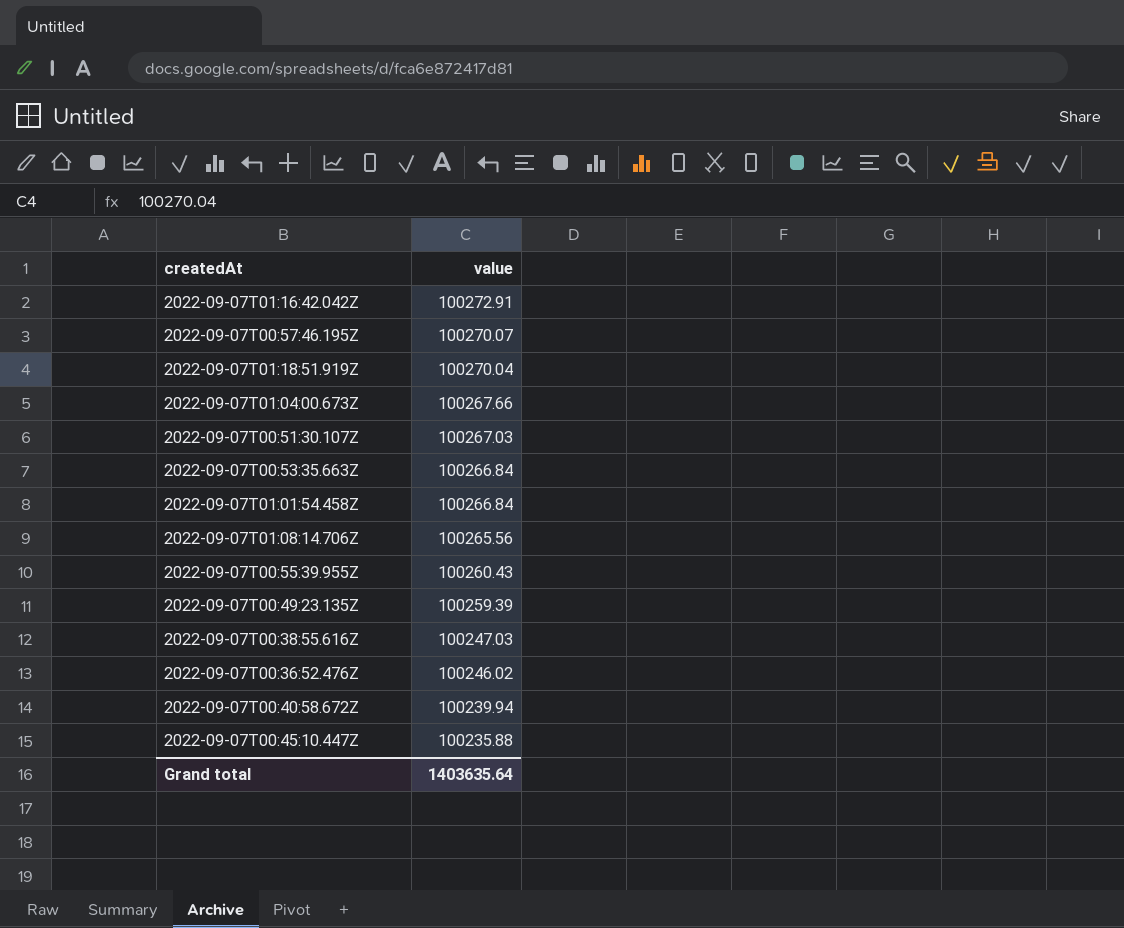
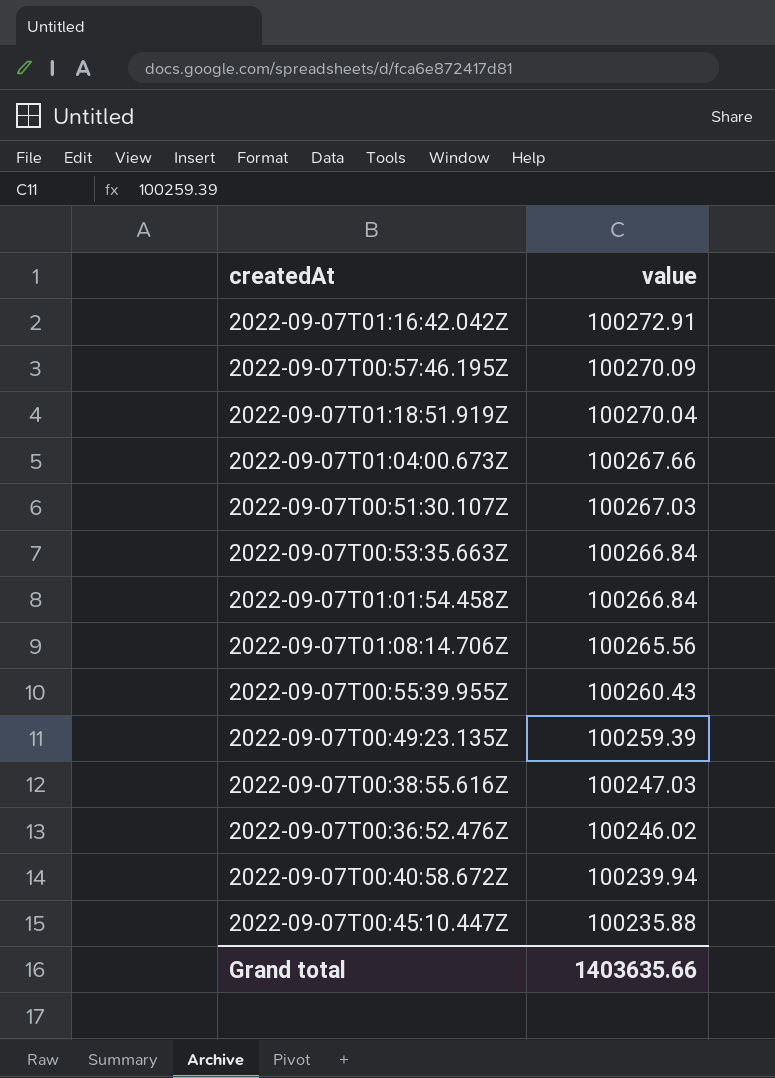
2022-09-07T00:57:46.195Z | value: 100270.07 -> 100270.09
Grand total | value: 1403635.64 -> 1403635.66

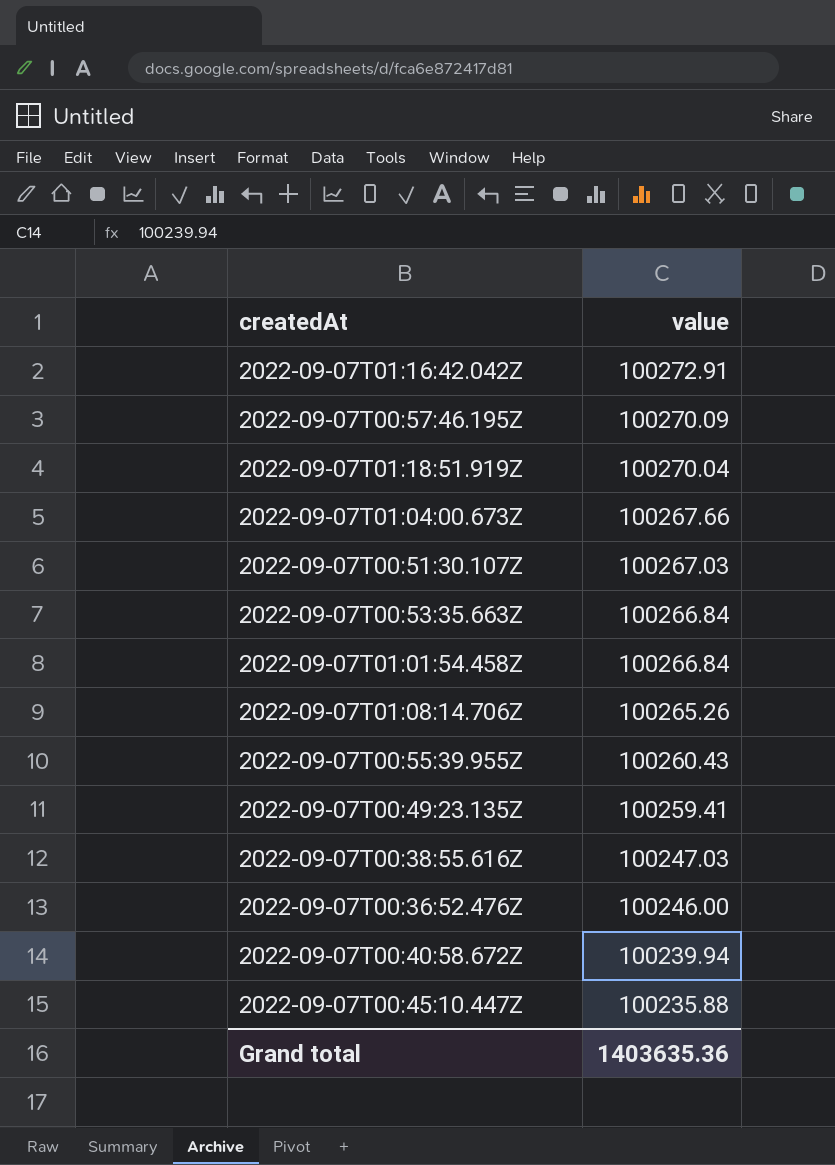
2022-09-07T01:08:14.706Z | value: 100265.56 -> 100265.26
2022-09-07T00:49:23.135Z | value: 100259.39 -> 100259.41
2022-09-07T00:36:52.476Z | value: 100246.02 -> 100246.00
Grand total | value: 1403635.66 -> 1403635.36

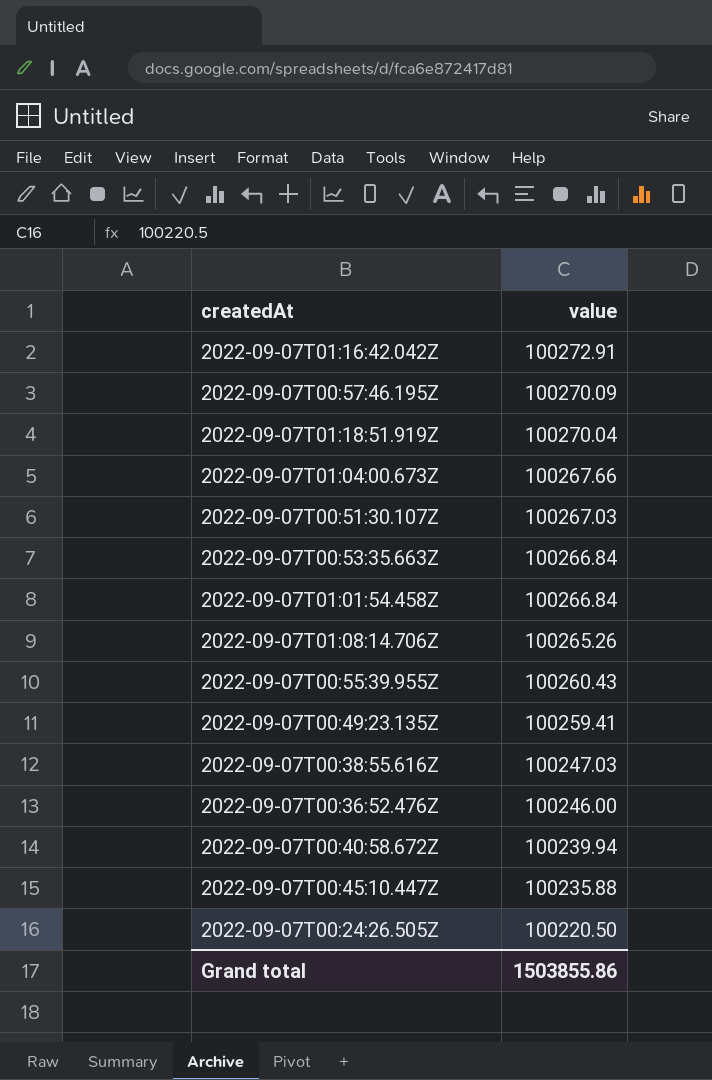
row 2022-09-07T00:24:26.505Z: none -> 100220.50
Grand total | value: 1403635.36 -> 1503855.86

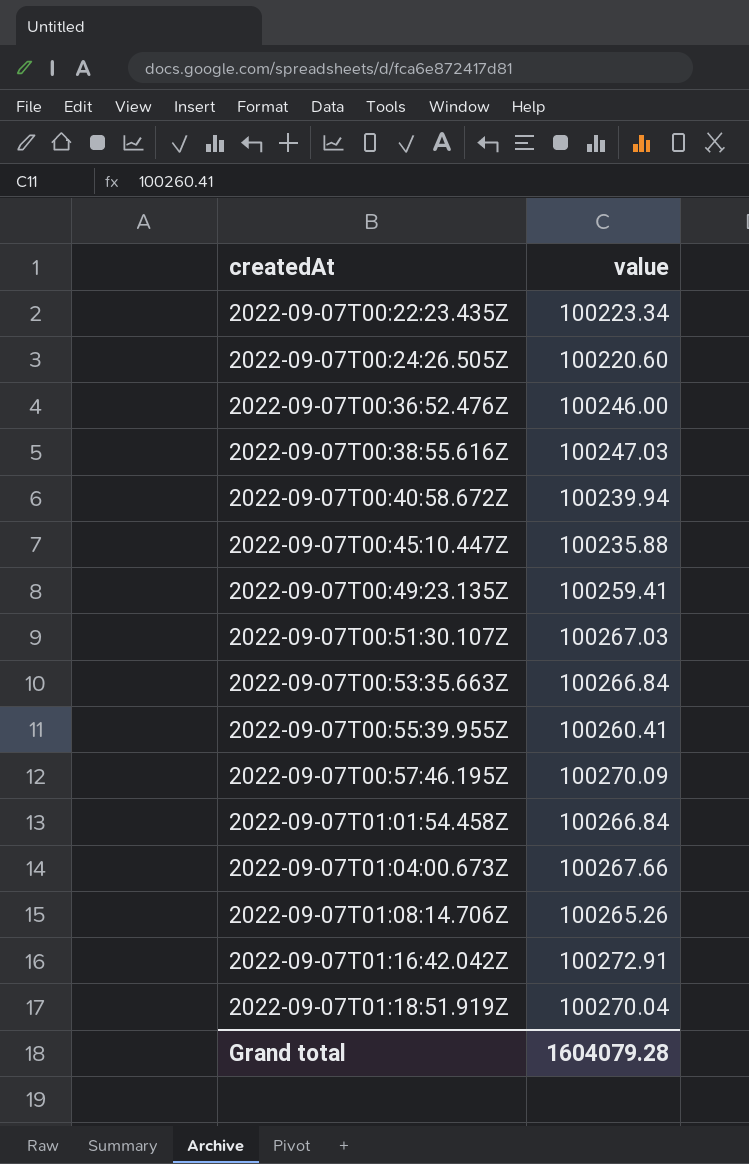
row order: value descending -> createdAt ascending
row 2022-09-07T00:22:23.435Z: none -> 100223.34
2022-09-07T00:24:26.505Z | value: 100220.50 -> 100220.60
2022-09-07T00:55:39.955Z | value: 100260.43 -> 100260.41
Grand total | value: 1503855.86 -> 1604079.28

